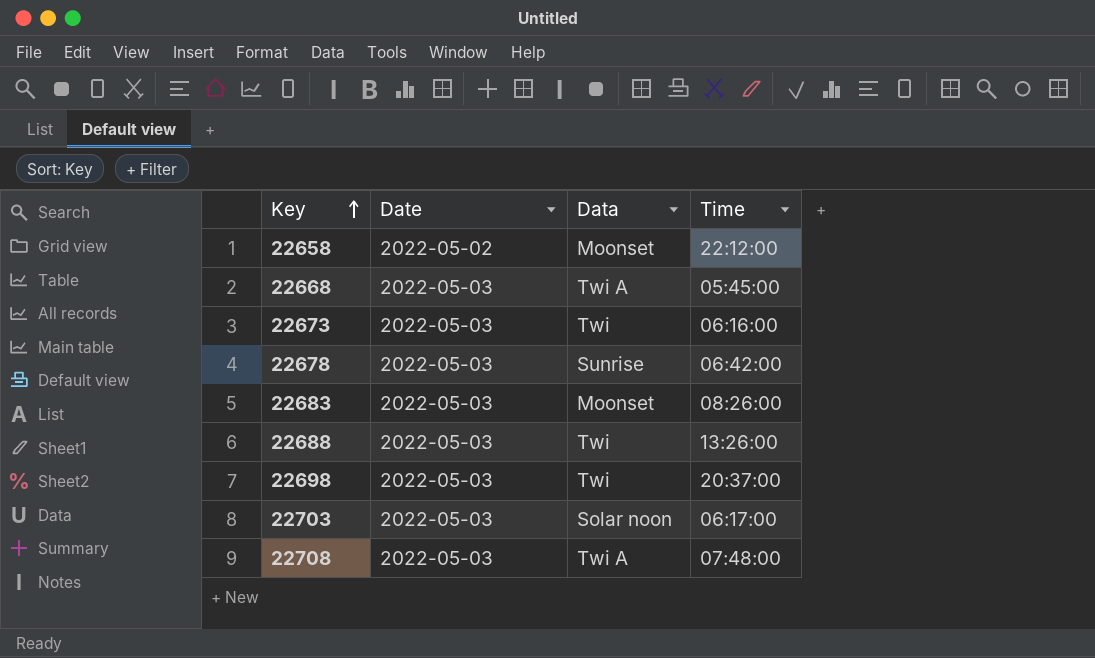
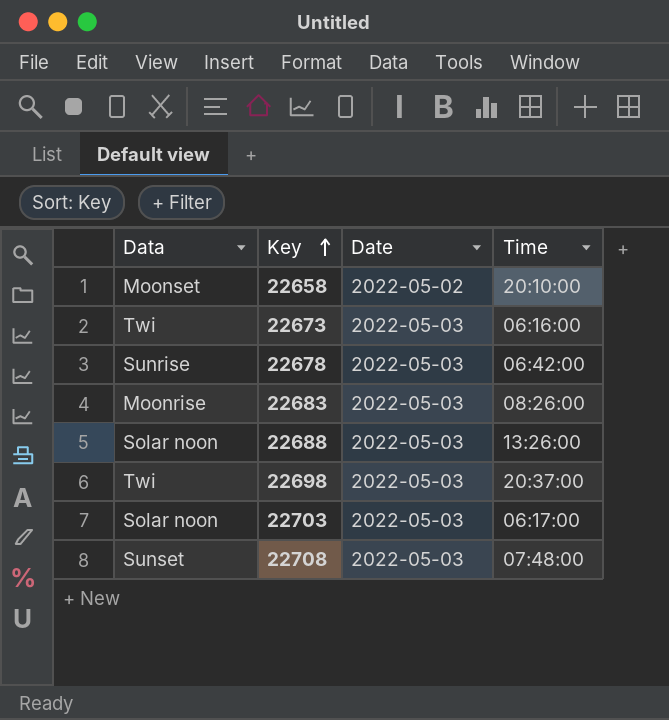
column Data | position: 3 -> 1
row 22668: 2022-05-03 | Twi A | 05:45:00 -> none
22658 | Time: 22:12:00 -> 20:10:00
22683 | Data: Moonset -> Moonrise
22688 | Data: Twi -> Solar noon
22708 | Data: Twi A -> Sunset

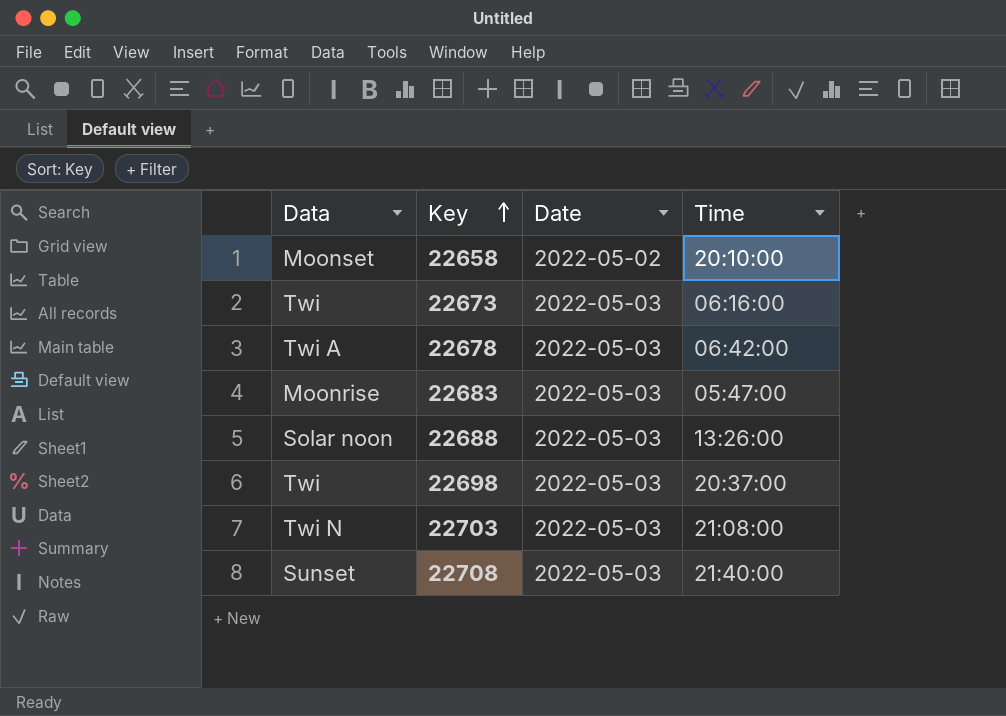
22678 | Data: Sunrise -> Twi A
22683 | Time: 08:26:00 -> 05:47:00
22703 | Data: Solar noon -> Twi N
22703 | Time: 06:17:00 -> 21:08:00
22708 | Time: 07:48:00 -> 21:40:00

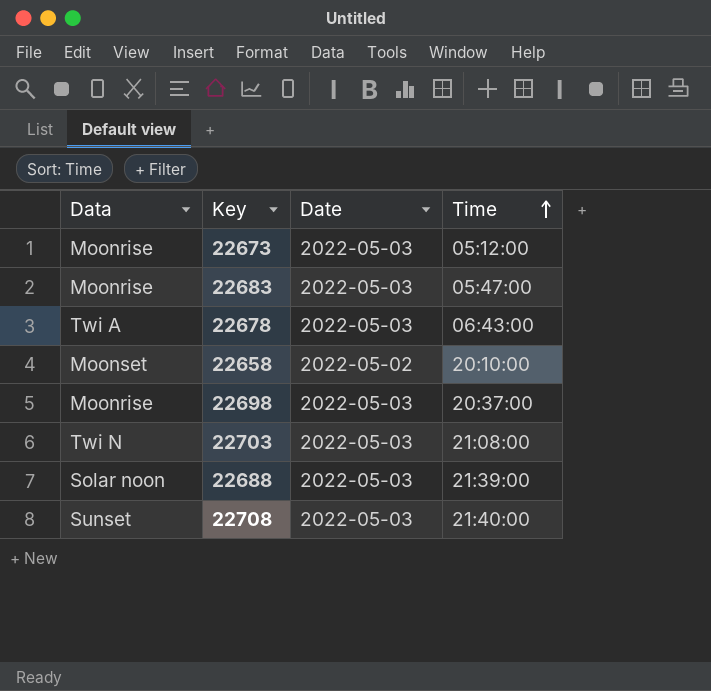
row order: Key ascending -> Time ascending
22673 | Data: Twi -> Moonrise
22673 | Time: 06:16:00 -> 05:12:00
22678 | Time: 06:42:00 -> 06:43:00
22698 | Data: Twi -> Moonrise
22688 | Time: 13:26:00 -> 21:39:00

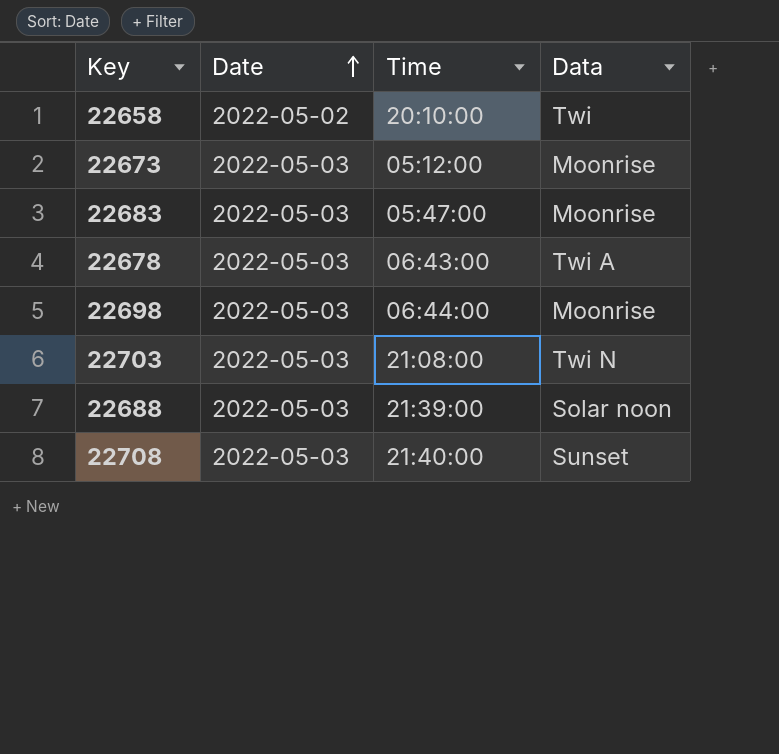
row order: Time ascending -> Date ascending
column Data | position: 1 -> 4
22658 | Data: Moonset -> Twi
22698 | Time: 20:37:00 -> 06:44:00

